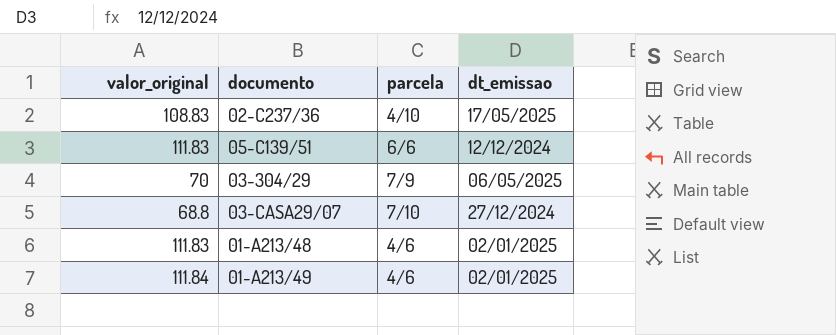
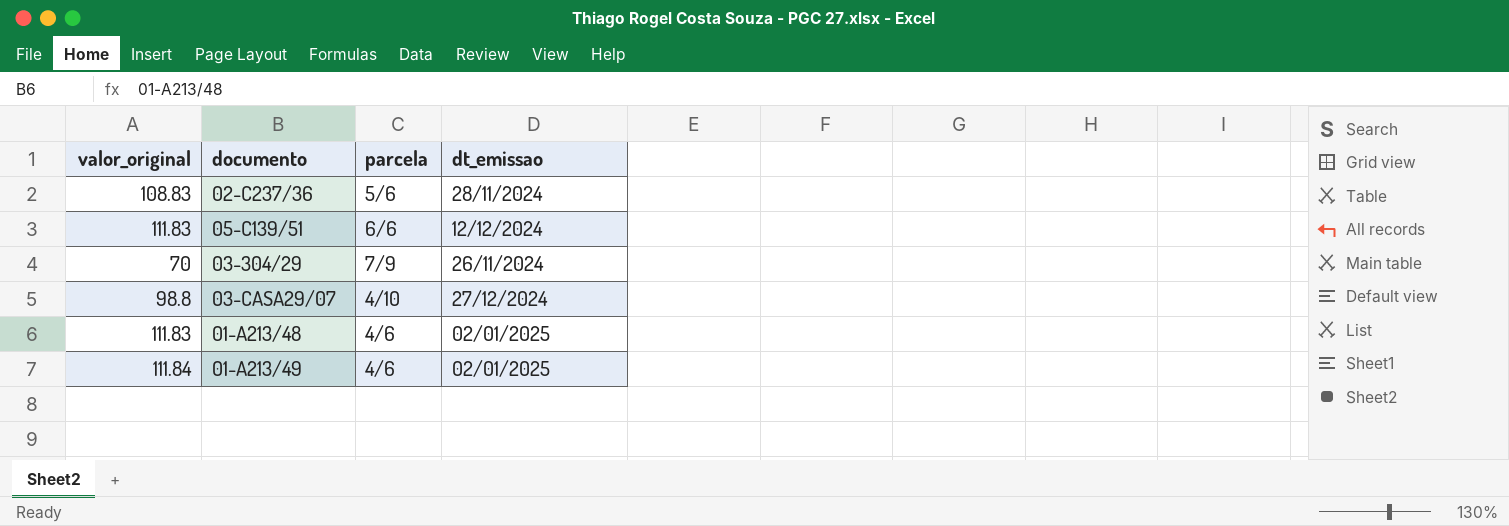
02-C237/36 | parcela: 4/10 -> 5/6
02-C237/36 | dt_emissao: 17/05/2025 -> 28/11/2024
03-304/29 | dt_emissao: 06/05/2025 -> 26/11/2024
03-CASA29/07 | valor_original: 68.8 -> 98.8
03-CASA29/07 | parcela: 7/10 -> 4/10

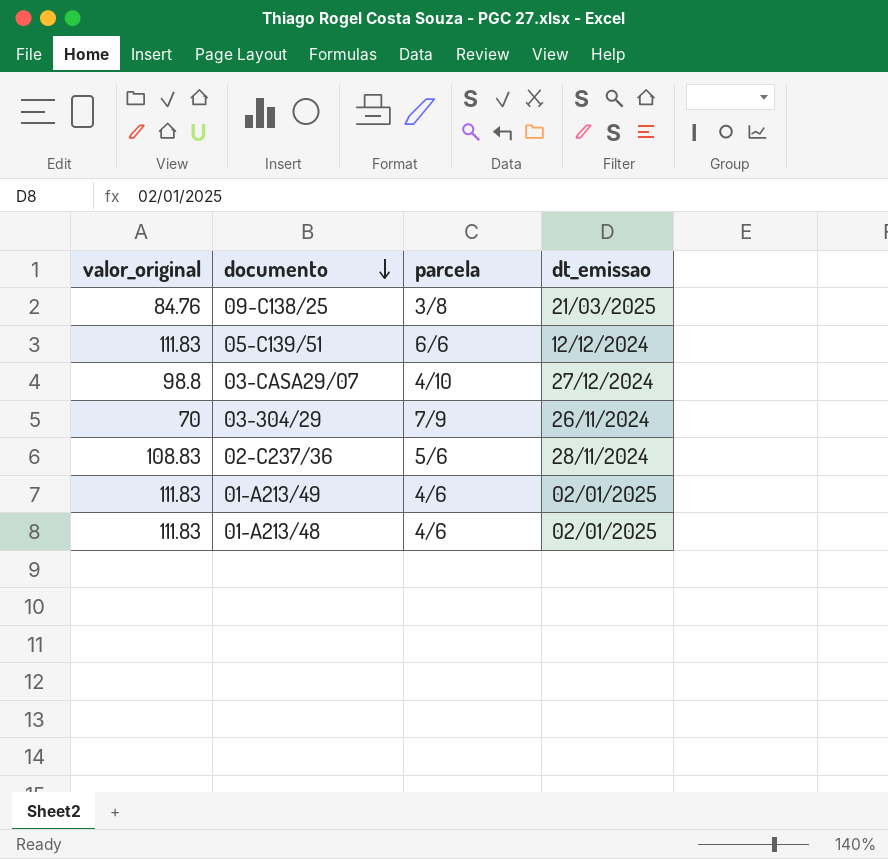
row order: none -> documento descending
row 09-C138/25: none -> 84.76 | 3/8 | 21/03/2025
01-A213/49 | valor_original: 111.84 -> 111.83

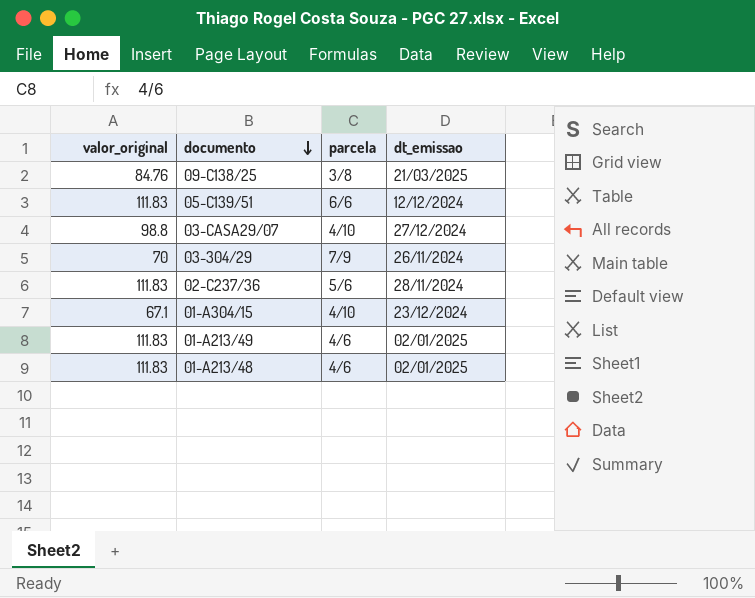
02-C237/36 | valor_original: 108.83 -> 111.83
row 01-A304/15: none -> 67.1 | 4/10 | 23/12/2024

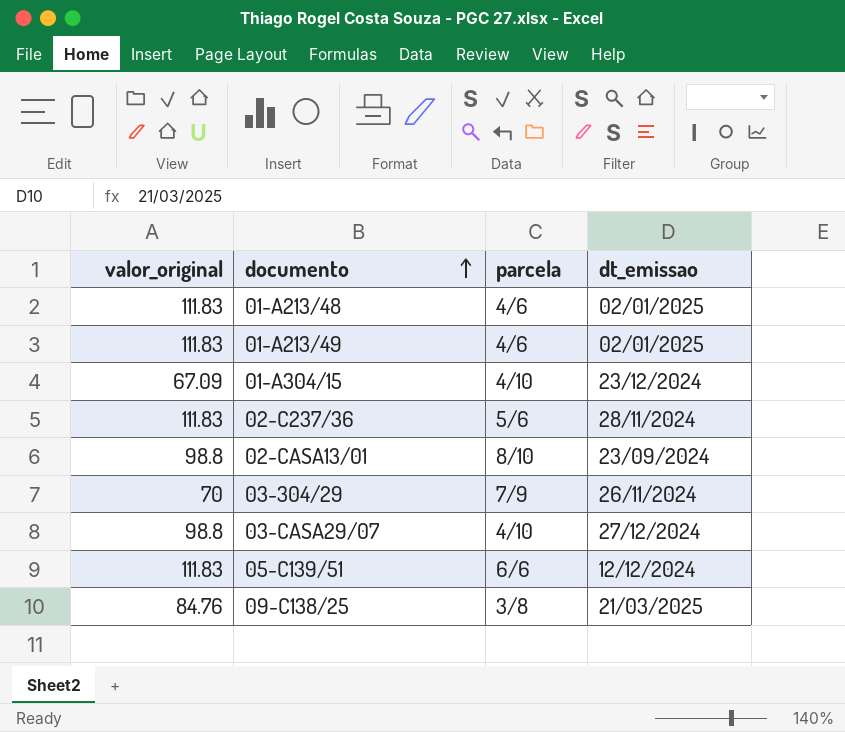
row order: documento descending -> documento ascending
01-A304/15 | valor_original: 67.1 -> 67.09
row 02-CASA13/01: none -> 98.8 | 8/10 | 23/09/2024

